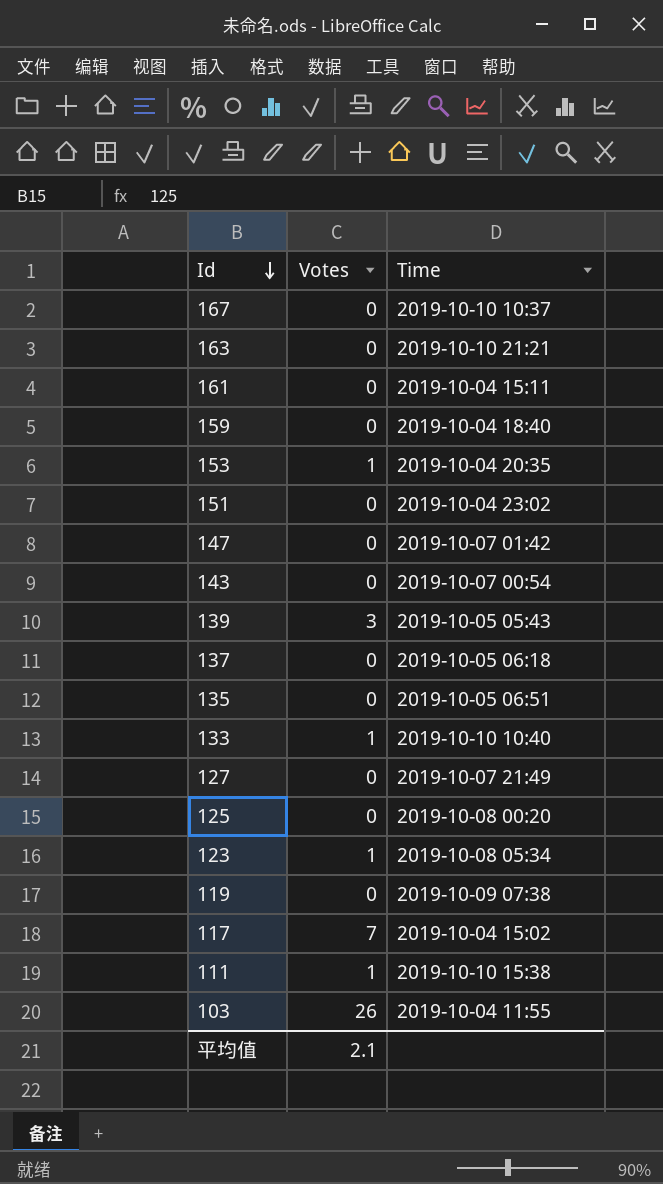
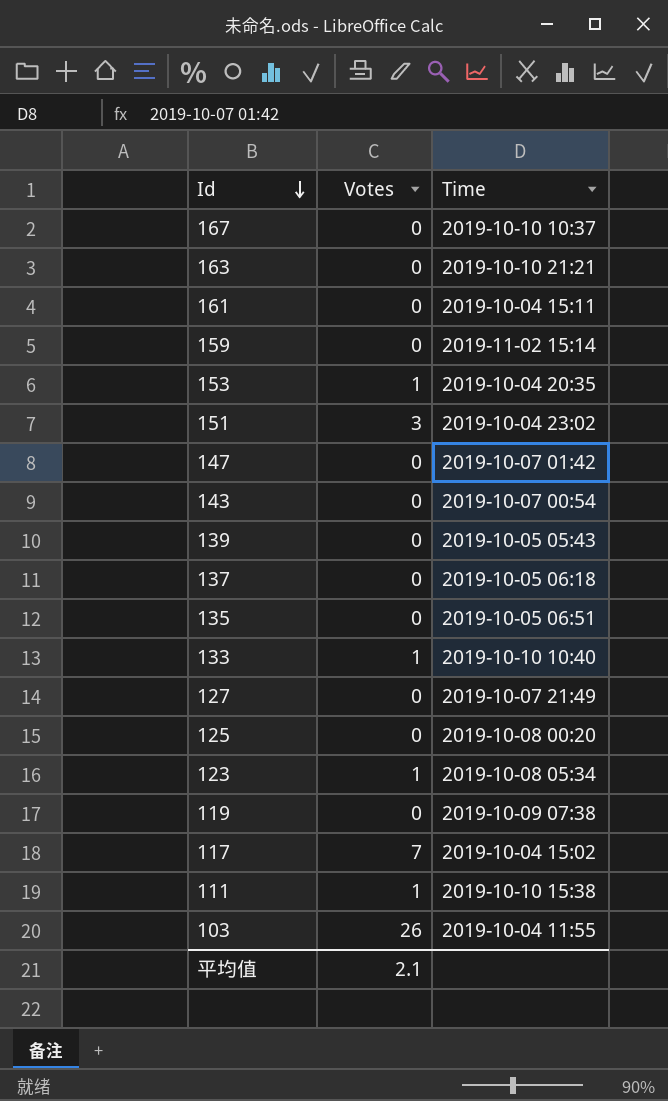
159 | Time: 2019-10-04 18:40 -> 2019-11-02 15:14
151 | Votes: 0 -> 3
139 | Votes: 3 -> 0

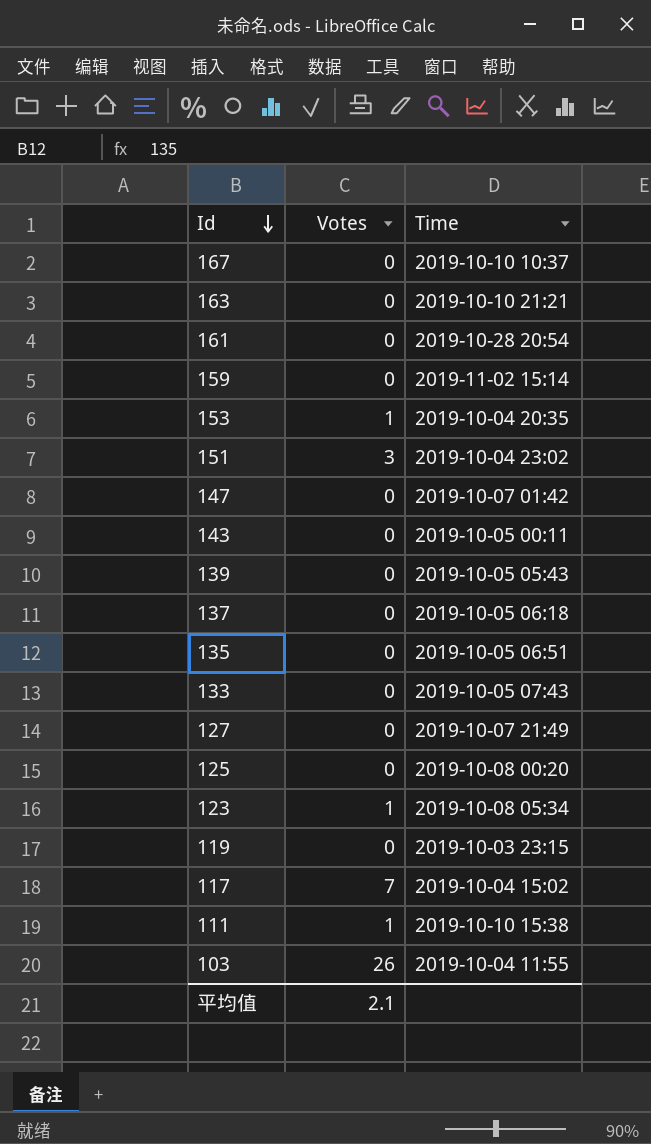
161 | Time: 2019-10-04 15:11 -> 2019-10-28 20:54
143 | Time: 2019-10-07 00:54 -> 2019-10-05 00:11
133 | Votes: 1 -> 0
133 | Time: 2019-10-10 10:40 -> 2019-10-05 07:43
119 | Time: 2019-10-09 07:38 -> 2019-10-03 23:15

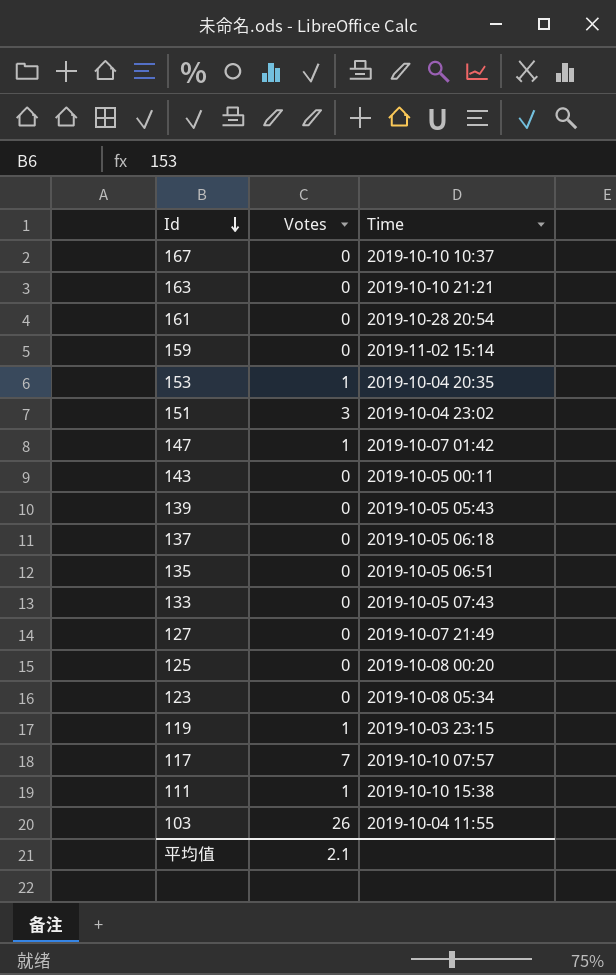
147 | Votes: 0 -> 1
123 | Votes: 1 -> 0
119 | Votes: 0 -> 1
117 | Time: 2019-10-04 15:02 -> 2019-10-10 07:57

